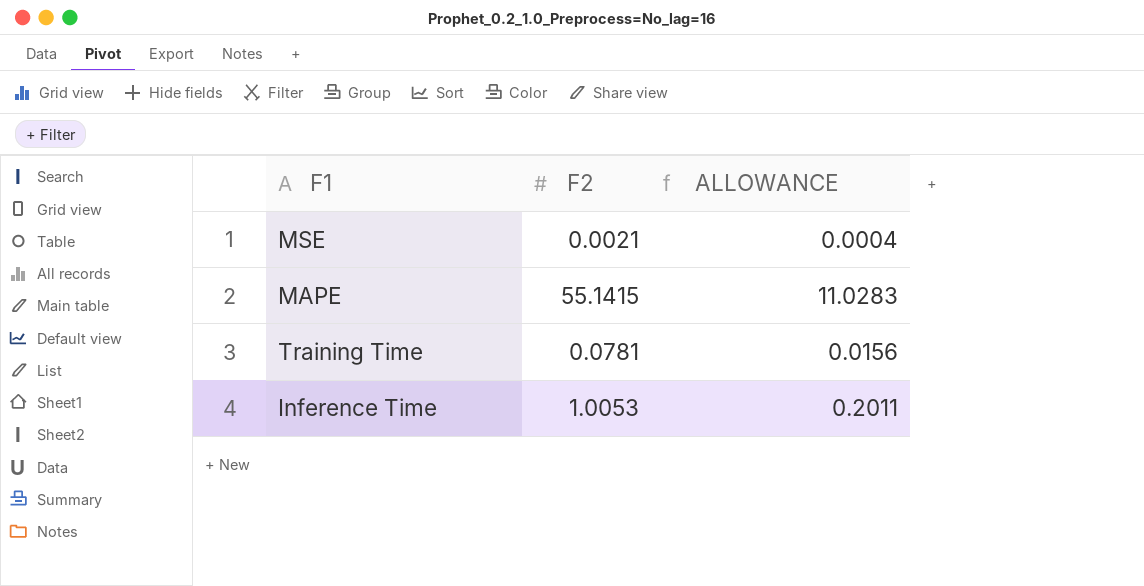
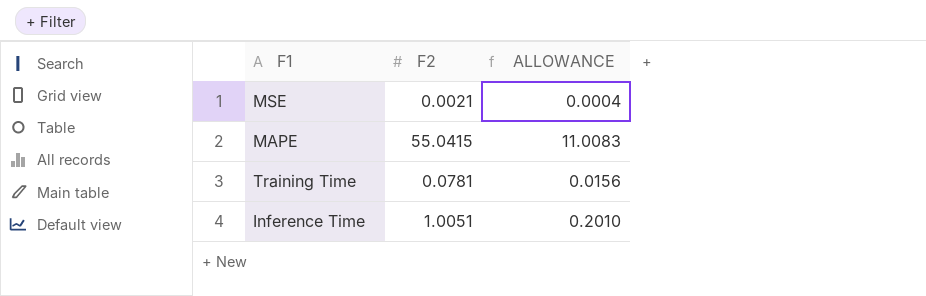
MAPE | F2: 55.1415 -> 55.0415
MAPE | ALLOWANCE: 11.0283 -> 11.0083
Inference Time | F2: 1.0053 -> 1.0051
Inference Time | ALLOWANCE: 0.2011 -> 0.2010

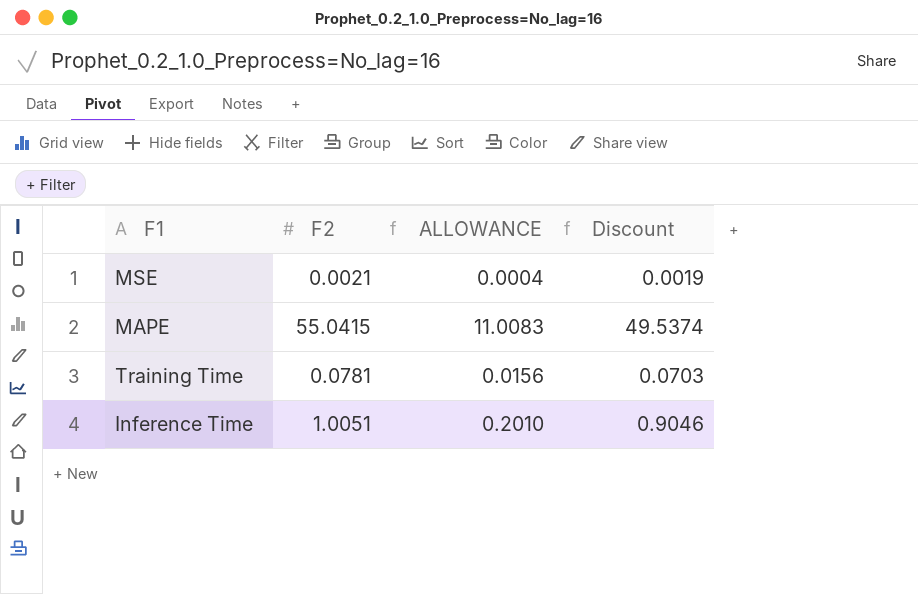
column Discount | formula: none -> [F2] * 0.9

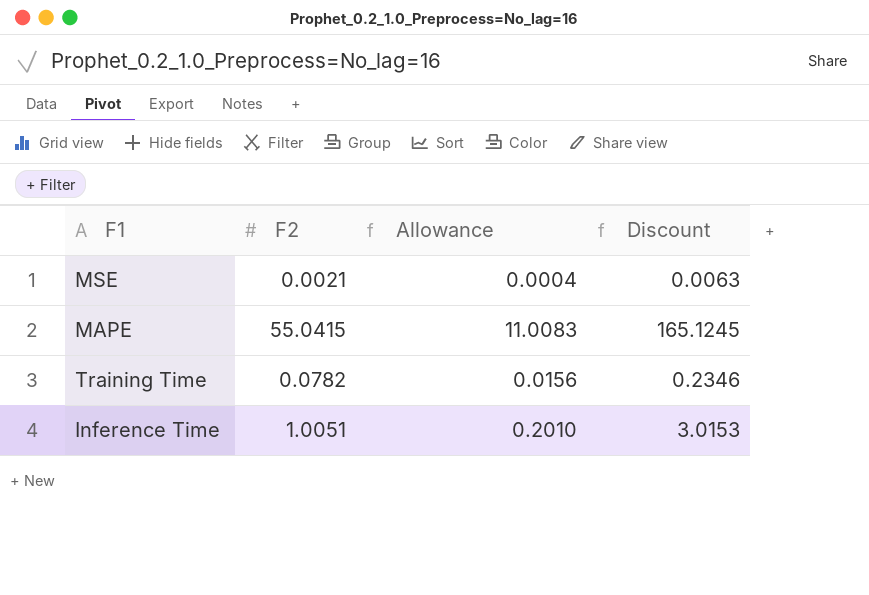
column name: ALLOWANCE -> Allowance
column Discount | formula: [F2] * 0.9 -> [F2] * 3
Training Time | F2: 0.0781 -> 0.0782

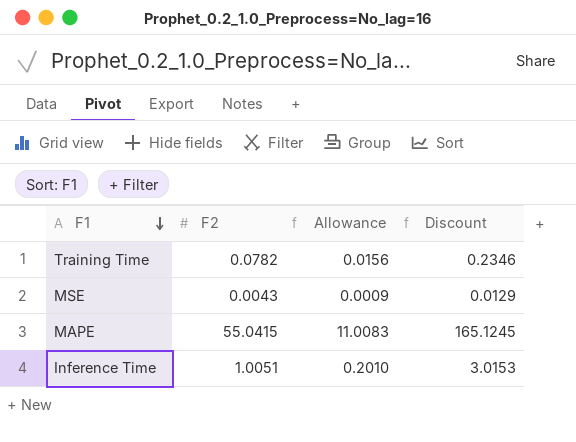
row order: none -> F1 descending
MSE | F2: 0.0021 -> 0.0043
MSE | Allowance: 0.0004 -> 0.0009
MSE | Discount: 0.0063 -> 0.0129

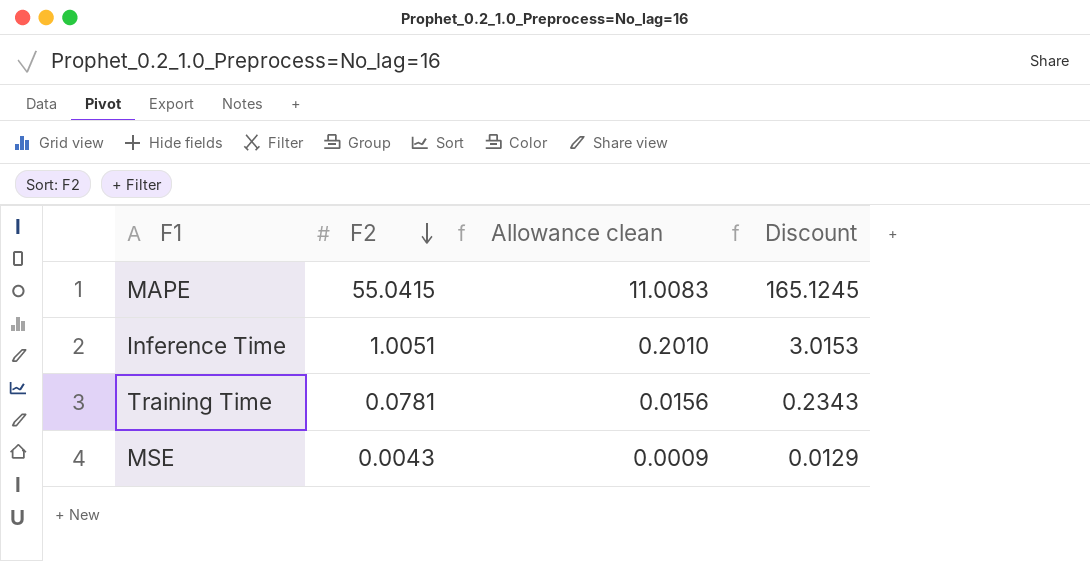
row order: F1 descending -> F2 descending
column name: Allowance -> Allowance clean
Training Time | F2: 0.0782 -> 0.0781
Training Time | Discount: 0.2346 -> 0.2343

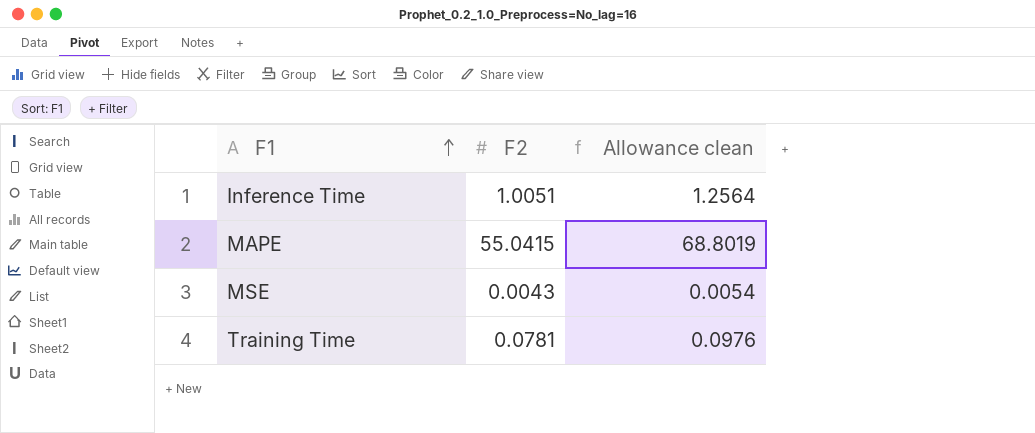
row order: F2 descending -> F1 ascending
column Discount | formula: [F2] * 3 -> none
column Allowance clean | formula: [F2] * 0.2 -> [F2] * 1.25

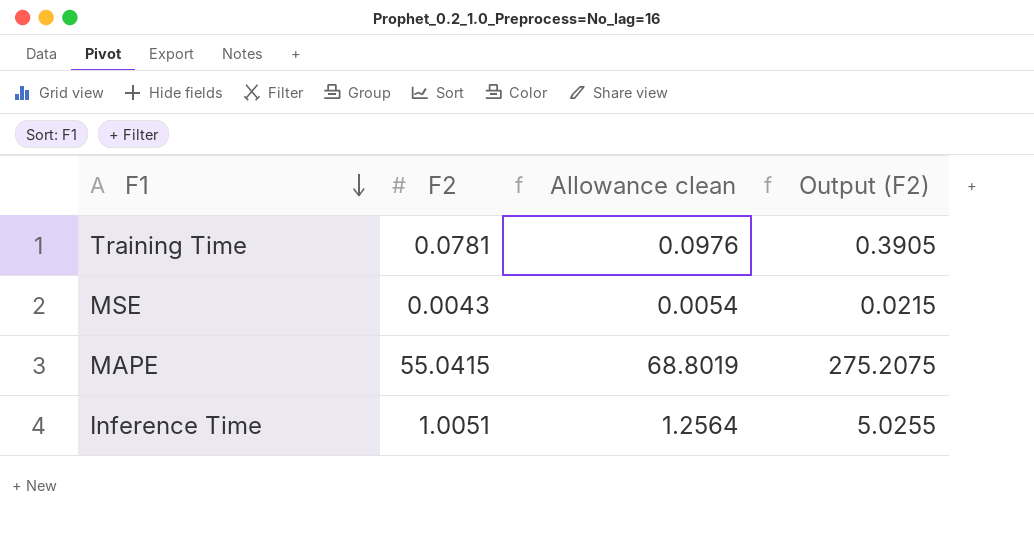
row order: F1 ascending -> F1 descending
column Output (F2) | formula: none -> [F2] * 5

